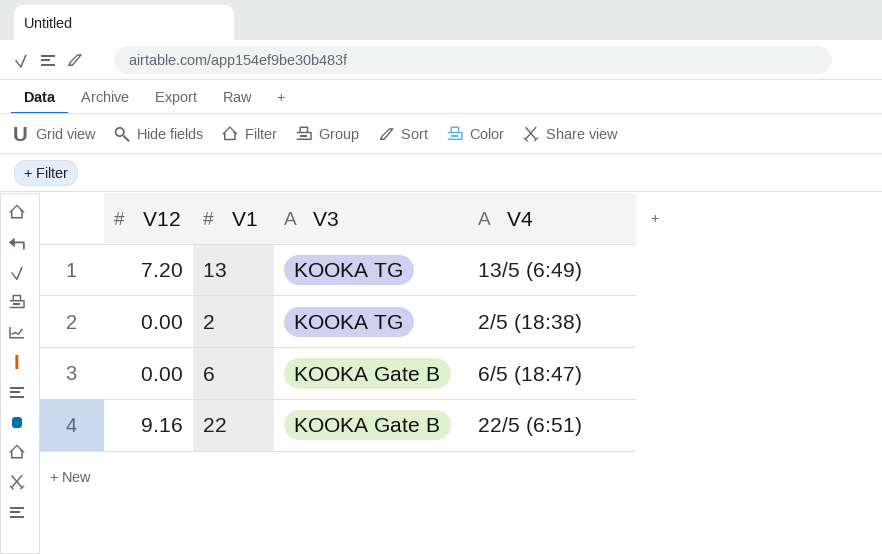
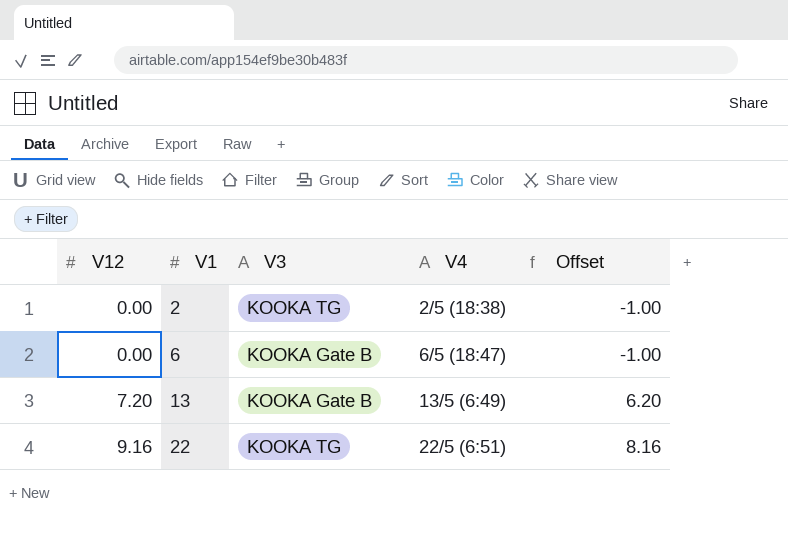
row order: V3 descending -> V12 ascending
column Offset | formula: none -> [V12] - 1
13 | V3: KOOKA TG -> KOOKA Gate B
22 | V3: KOOKA Gate B -> KOOKA TG

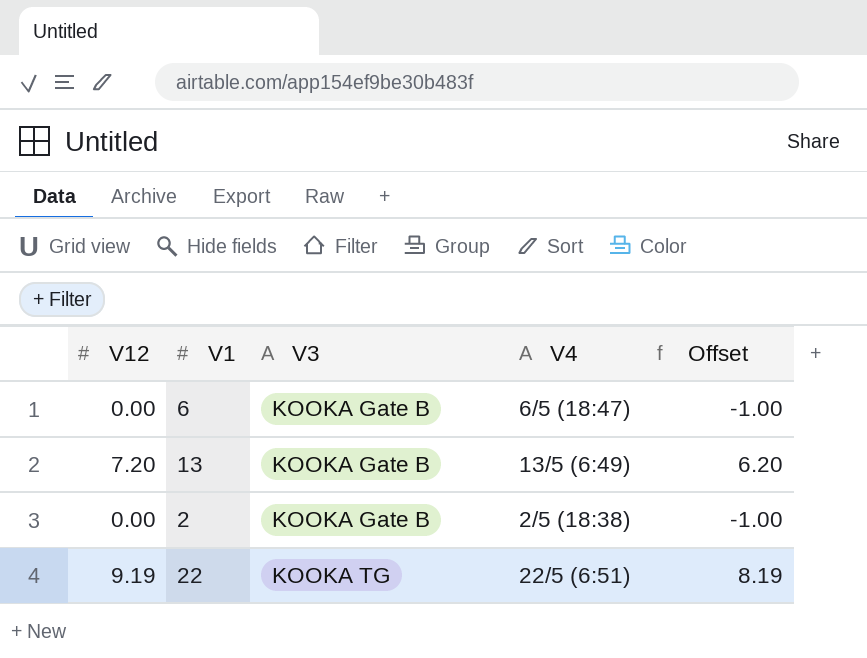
row order: V12 ascending -> V3 ascending
2 | V3: KOOKA TG -> KOOKA Gate B
22 | V12: 9.16 -> 9.19
22 | Offset: 8.16 -> 8.19

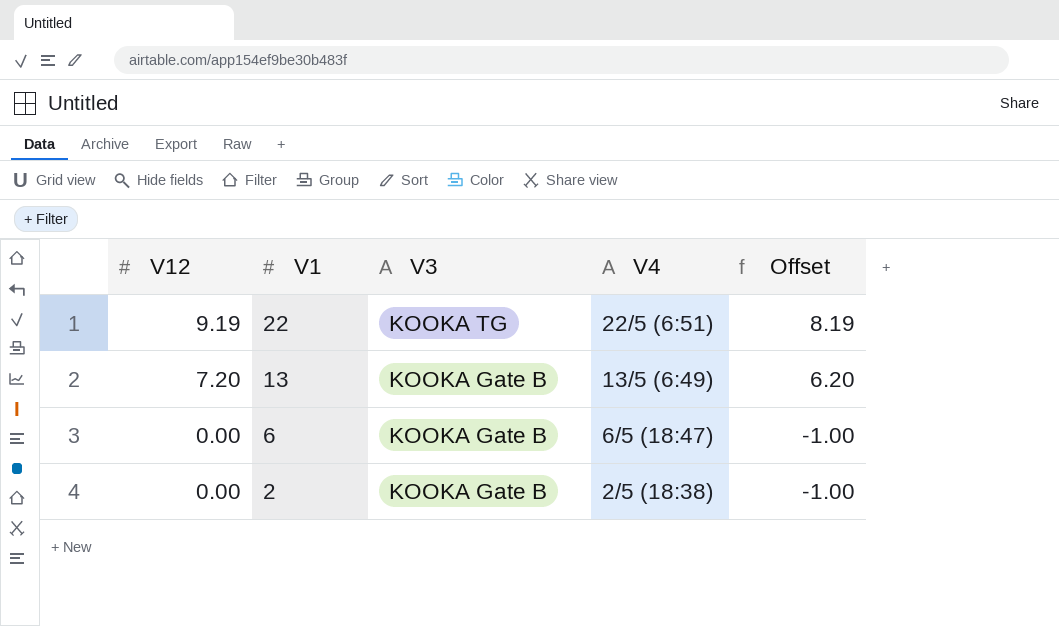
row order: V3 ascending -> V12 descending

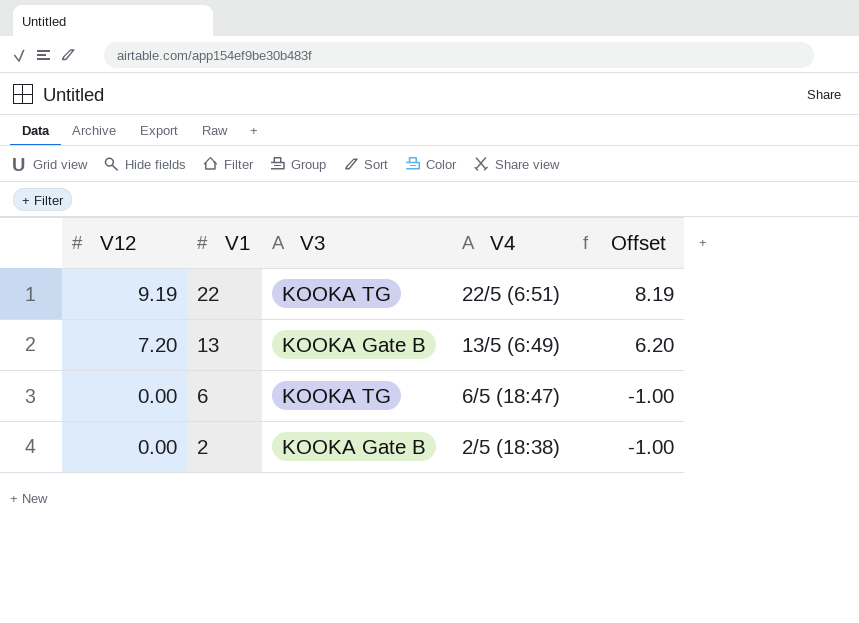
6 | V3: KOOKA Gate B -> KOOKA TG

